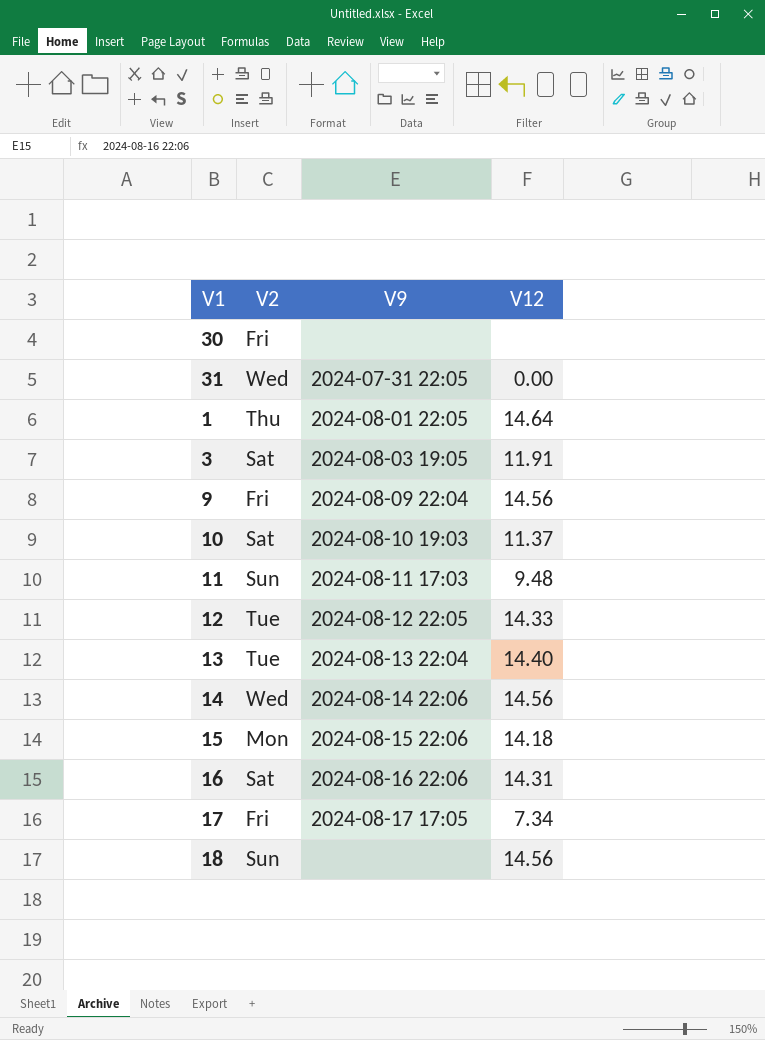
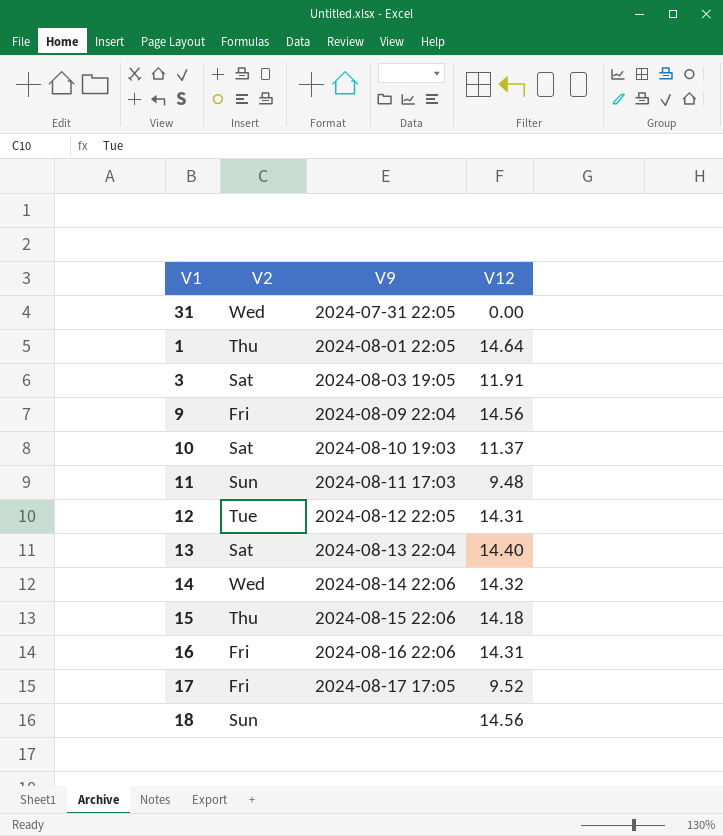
row 30: Fri | none | none -> none
12 | V12: 14.33 -> 14.31
13 | V2: Tue -> Sat
14 | V12: 14.56 -> 14.32
15 | V2: Mon -> Thu
16 | V2: Sat -> Fri
17 | V12: 7.34 -> 9.52

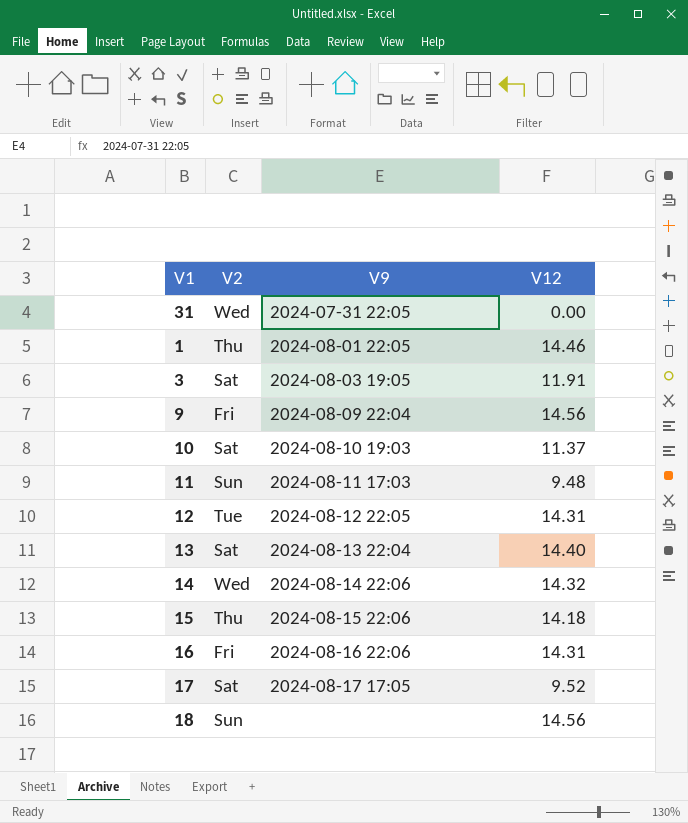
1 | V12: 14.64 -> 14.46
17 | V2: Fri -> Sat

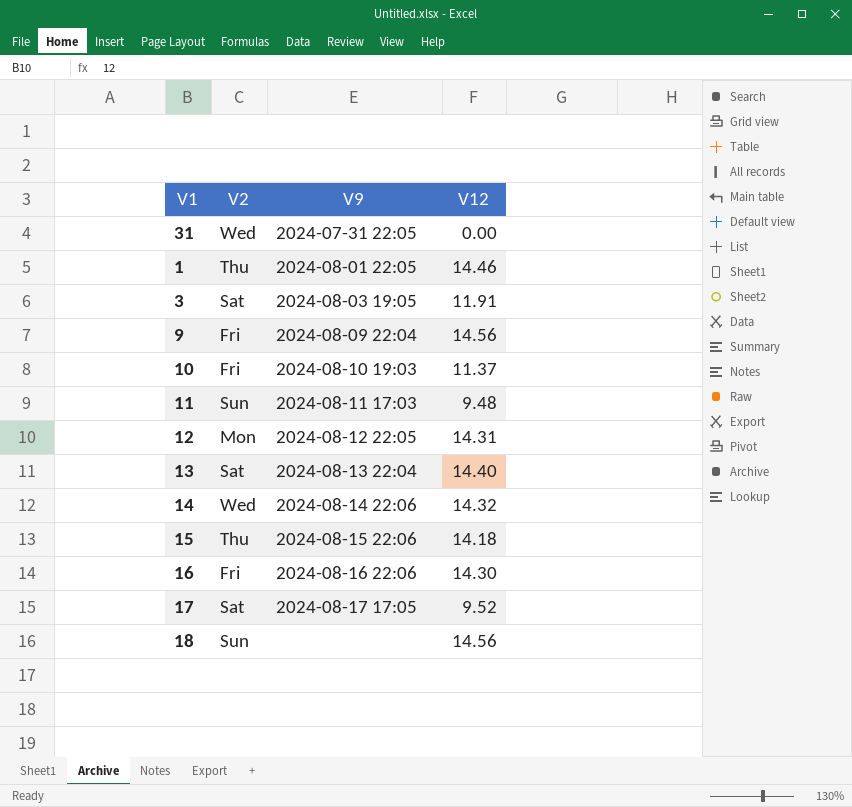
10 | V2: Sat -> Fri
12 | V2: Tue -> Mon
16 | V12: 14.31 -> 14.30

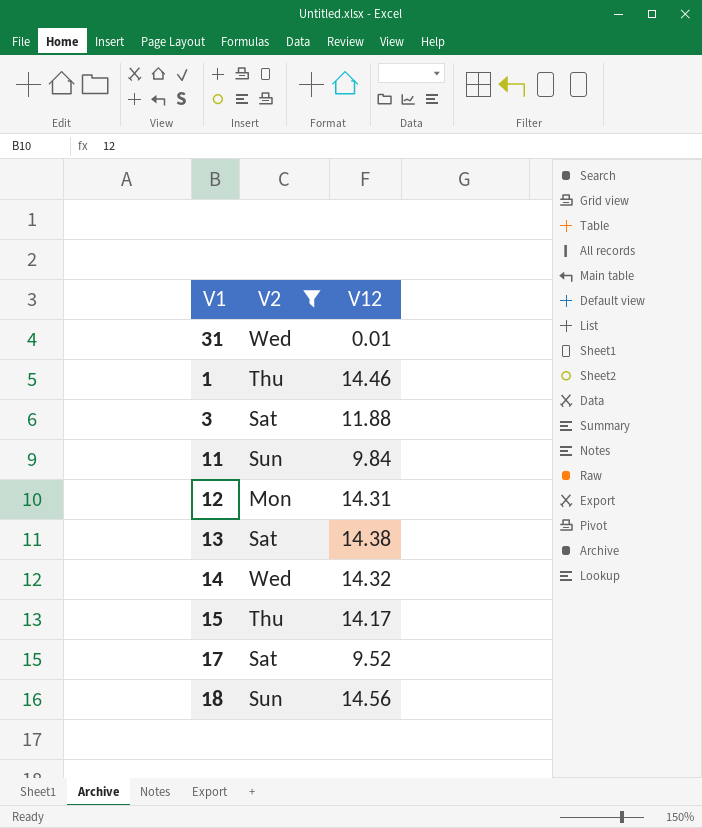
filter: none -> V2 != Fri
column V9 | position: 3 -> none
31 | V12: 0.00 -> 0.01
3 | V12: 11.91 -> 11.88
11 | V12: 9.48 -> 9.84
13 | V12: 14.40 -> 14.38
15 | V12: 14.18 -> 14.17

